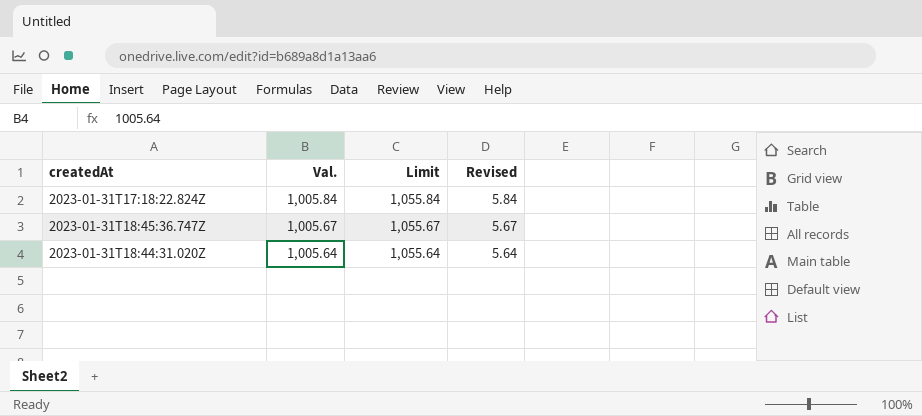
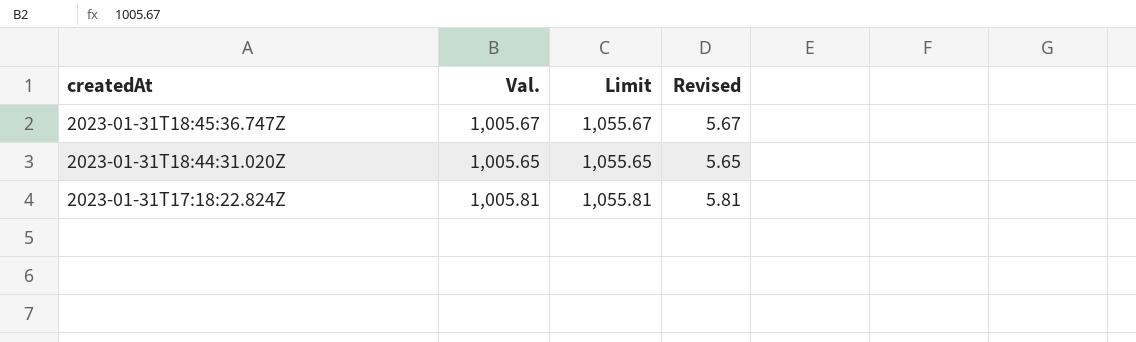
row order: Val. descending -> createdAt descending
2023-01-31T18:44:31.020Z | Val.: 1,005.64 -> 1,005.65
2023-01-31T18:44:31.020Z | Limit: 1,055.64 -> 1,055.65
2023-01-31T18:44:31.020Z | Revised: 5.64 -> 5.65
2023-01-31T17:18:22.824Z | Val.: 1,005.84 -> 1,005.81
2023-01-31T17:18:22.824Z | Limit: 1,055.84 -> 1,055.81
2023-01-31T17:18:22.824Z | Revised: 5.84 -> 5.81

